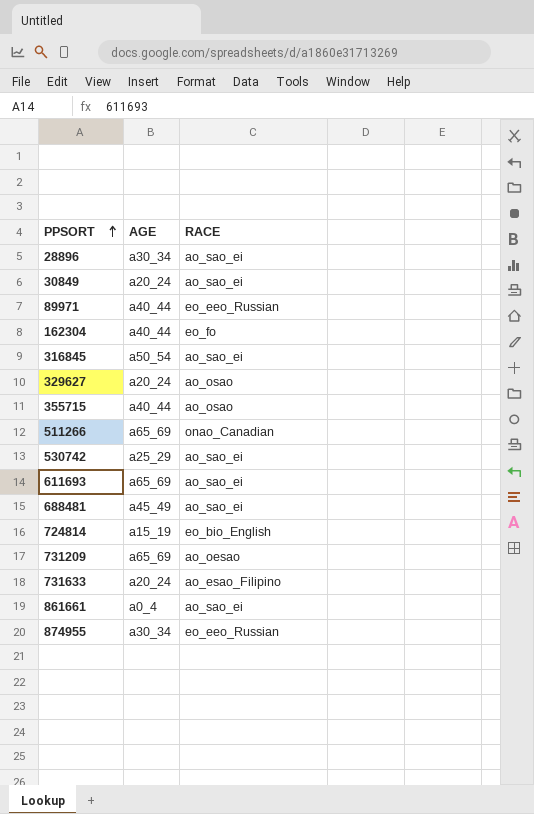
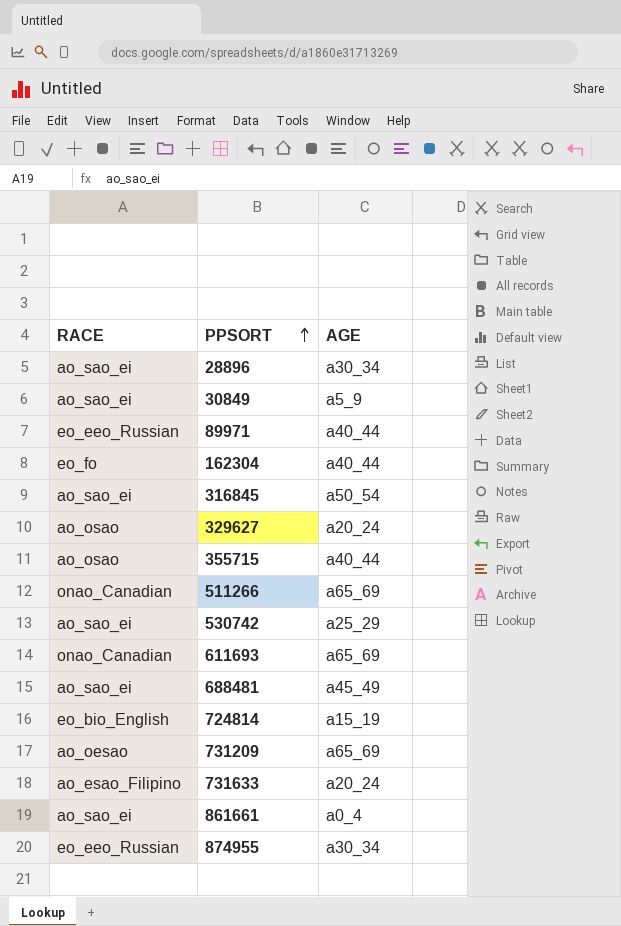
column RACE | position: 3 -> 1
30849 | AGE: a20_24 -> a5_9
611693 | RACE: ao_sao_ei -> onao_Canadian

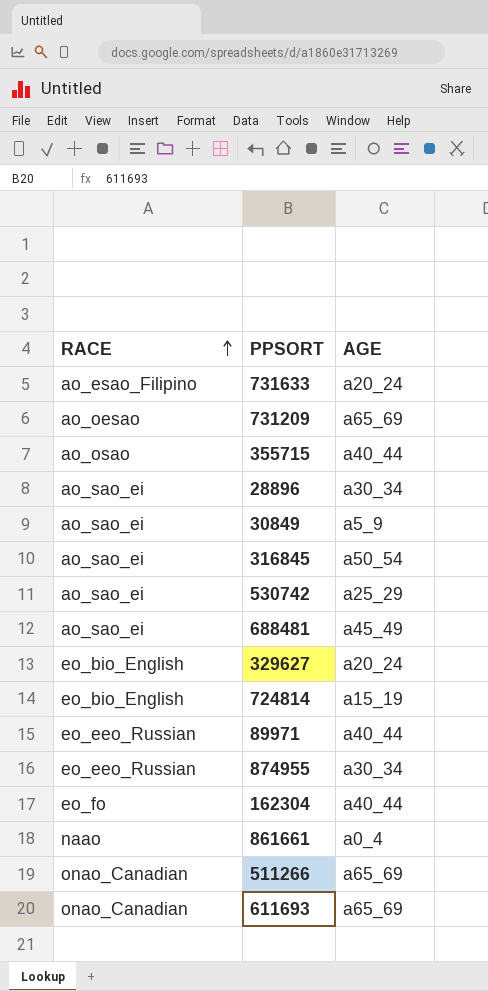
row order: PPSORT ascending -> RACE ascending
329627 | RACE: ao_osao -> eo_bio_English
861661 | RACE: ao_sao_ei -> naao

